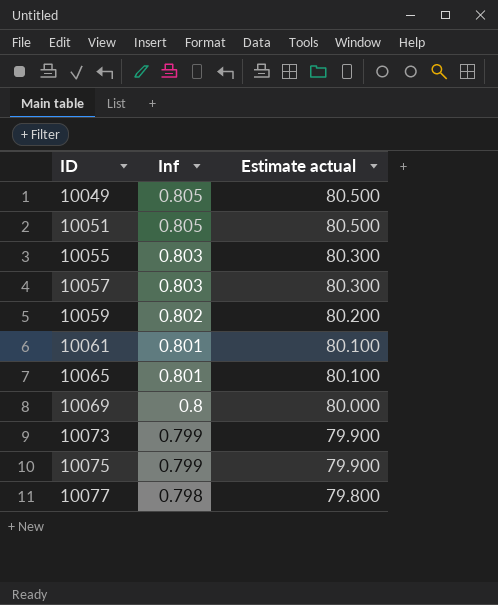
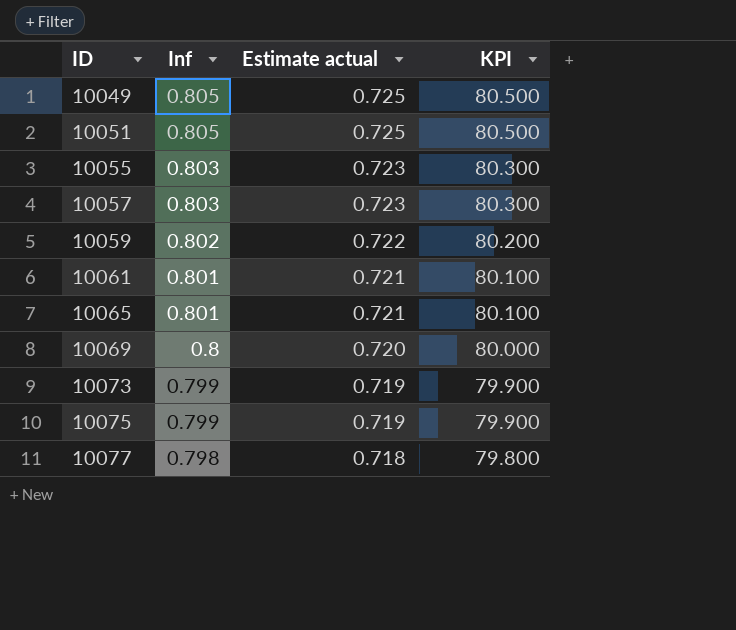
column Estimate actual | formula: [Inf] * 100 -> [Inf] * 0.9
column KPI | formula: none -> [Inf] * 100

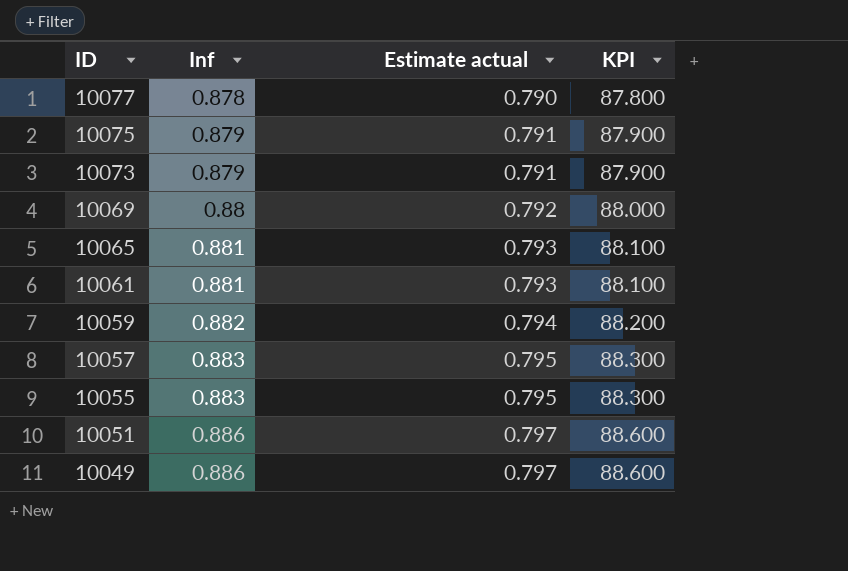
row order: ID ascending -> ID descending
10077 | Inf: 0.798 -> 0.878
10077 | Estimate actual: 0.718 -> 0.790
10077 | KPI: 79.800 -> 87.800
10075 | Inf: 0.799 -> 0.879
10075 | Estimate actual: 0.719 -> 0.791
10075 | KPI: 79.900 -> 87.900
10073 | Inf: 0.799 -> 0.879
10073 | Estimate actual: 0.719 -> 0.791
10073 | KPI: 79.900 -> 87.900
10069 | Inf: 0.8 -> 0.88
10069 | Estimate actual: 0.720 -> 0.792
10069 | KPI: 80.000 -> 88.000
10065 | Inf: 0.801 -> 0.881
10065 | Estimate actual: 0.721 -> 0.793
10065 | KPI: 80.100 -> 88.100
10061 | Inf: 0.801 -> 0.881
10061 | Estimate actual: 0.721 -> 0.793
10061 | KPI: 80.100 -> 88.100
10059 | Inf: 0.802 -> 0.882
10059 | Estimate actual: 0.722 -> 0.794
10059 | KPI: 80.200 -> 88.200
10057 | Inf: 0.803 -> 0.883
10057 | Estimate actual: 0.723 -> 0.795
10057 | KPI: 80.300 -> 88.300
10055 | Inf: 0.803 -> 0.883
10055 | Estimate actual: 0.723 -> 0.795
10055 | KPI: 80.300 -> 88.300
10051 | Inf: 0.805 -> 0.886
10051 | Estimate actual: 0.725 -> 0.797
10051 | KPI: 80.500 -> 88.600
10049 | Inf: 0.805 -> 0.886
10049 | Estimate actual: 0.725 -> 0.797
10049 | KPI: 80.500 -> 88.600

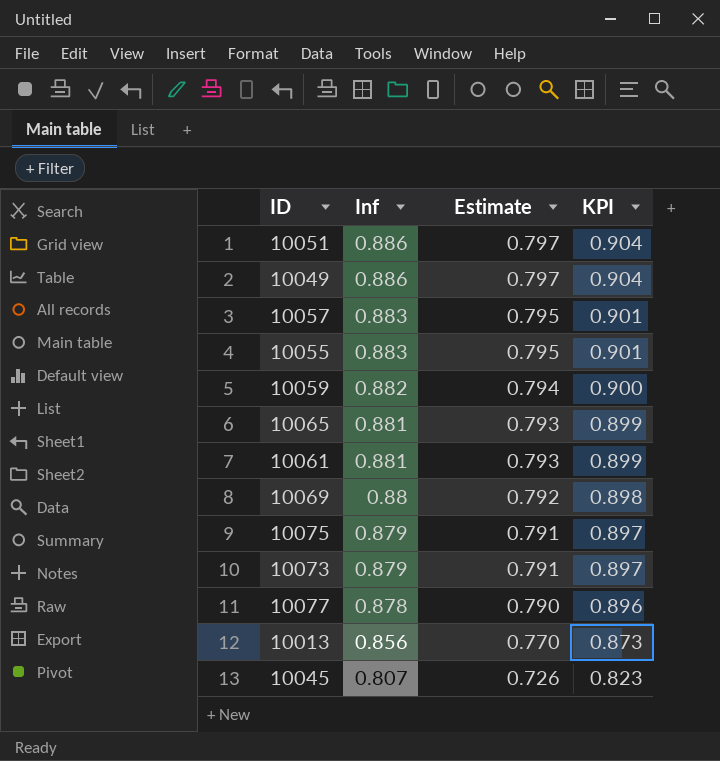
row order: ID descending -> Inf descending
column name: Estimate actual -> Estimate
column KPI | formula: [Inf] * 100 -> [Inf] * 1.02
row 10013: none -> 0.856 | 0.770 | 0.873
row 10045: none -> 0.807 | 0.726 | 0.823

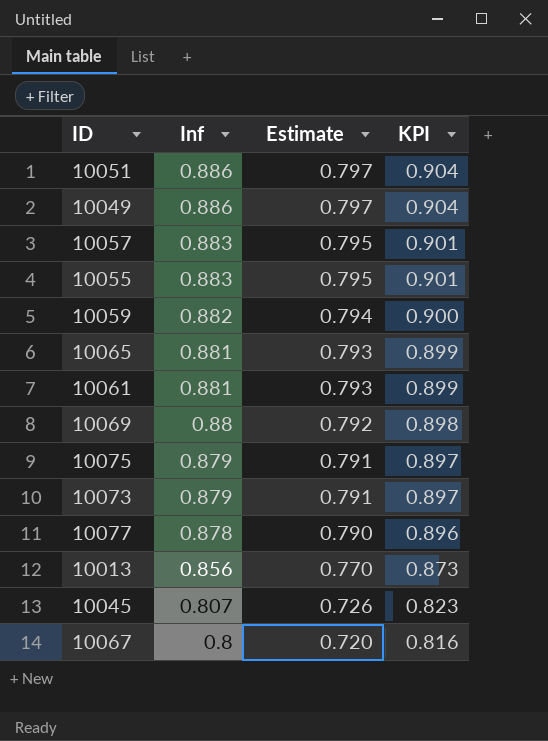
row 10067: none -> 0.8 | 0.720 | 0.816

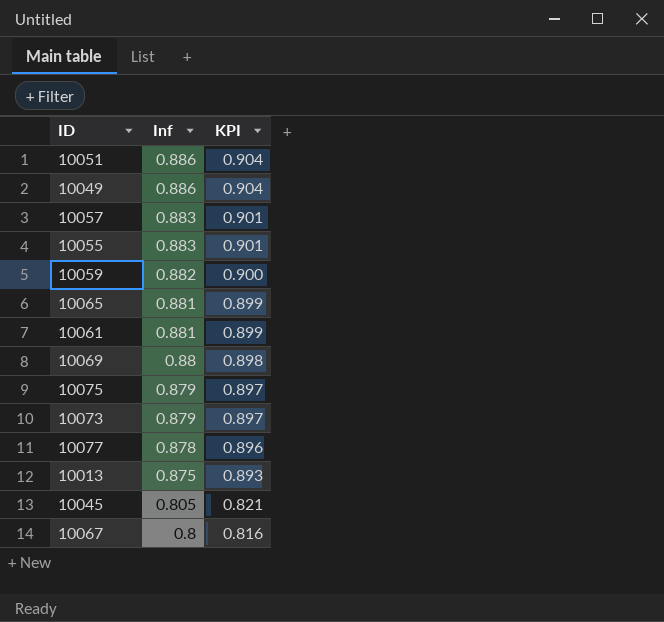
column Estimate | formula: [Inf] * 0.9 -> none
10013 | Inf: 0.856 -> 0.875
10013 | KPI: 0.873 -> 0.893
10045 | Inf: 0.807 -> 0.805
10045 | KPI: 0.823 -> 0.821

